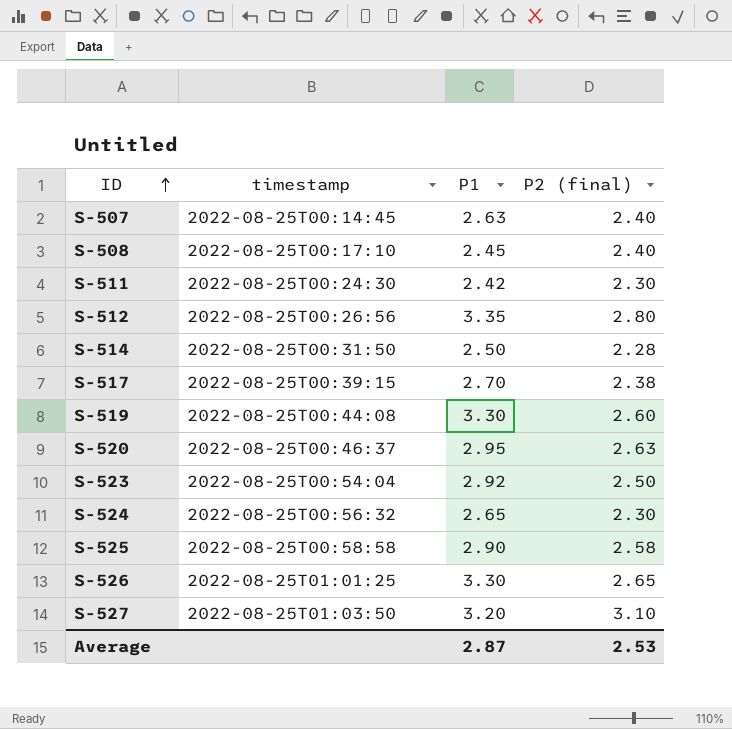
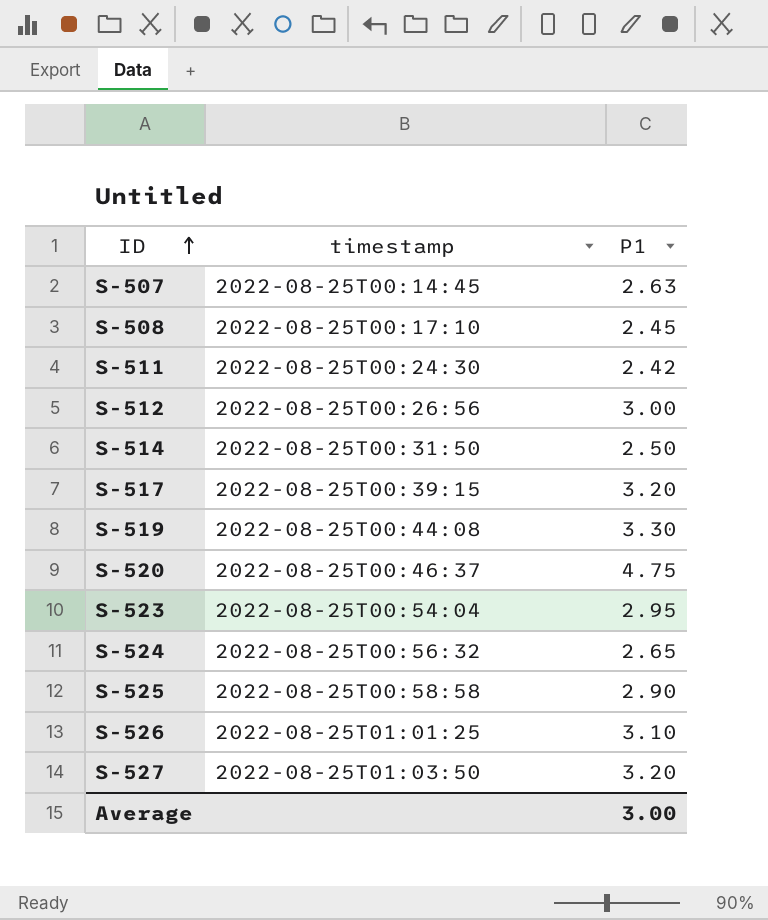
column P2 (final) | position: 4 -> none
S-512 | P1: 3.35 -> 3.00
S-517 | P1: 2.70 -> 3.20
S-520 | P1: 2.95 -> 4.75
S-523 | P1: 2.92 -> 2.95
S-526 | P1: 3.30 -> 3.10
Average | P1: 2.87 -> 3.00

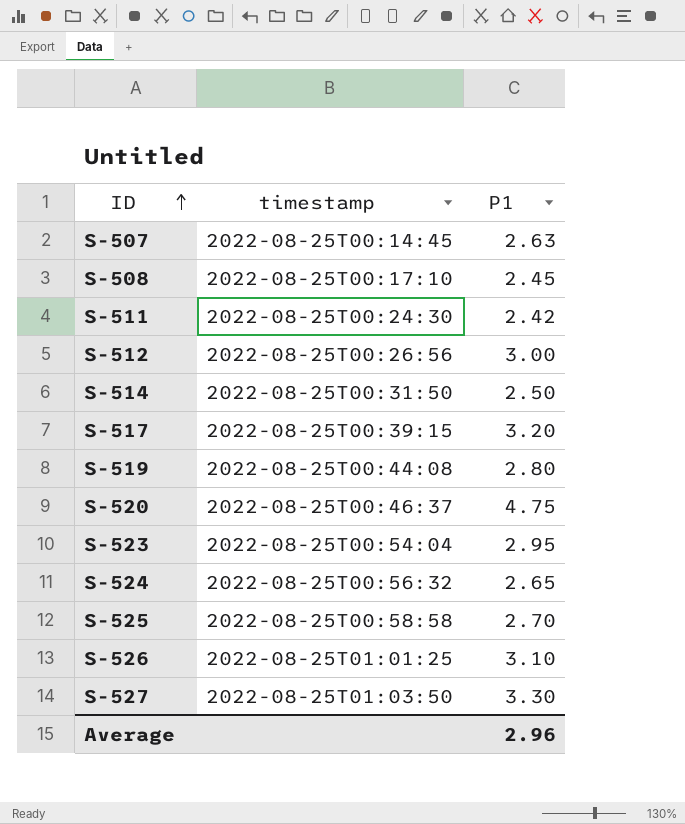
S-519 | P1: 3.30 -> 2.80
S-525 | P1: 2.90 -> 2.70
S-527 | P1: 3.20 -> 3.30
Average | P1: 3.00 -> 2.96

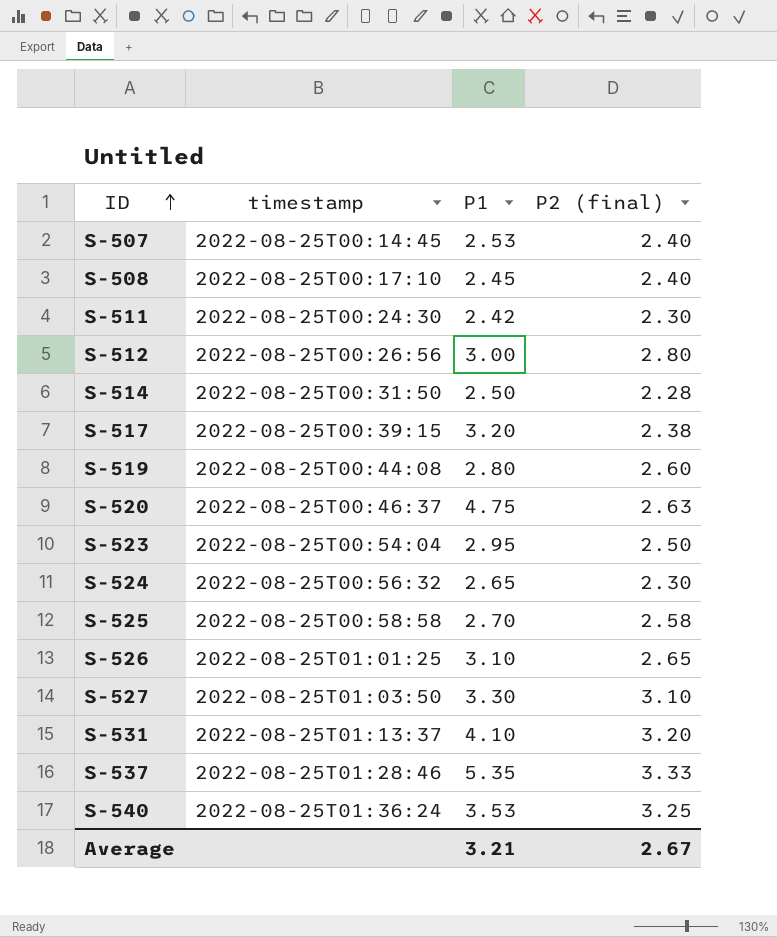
column P2 (final) | position: none -> 4
S-507 | P1: 2.63 -> 2.53
row S-531: none -> 2022-08-25T01:13:37 | 4.10 | 3.20
row S-537: none -> 2022-08-25T01:28:46 | 5.35 | 3.33
row S-540: none -> 2022-08-25T01:36:24 | 3.53 | 3.25
Average | P1: 2.96 -> 3.21

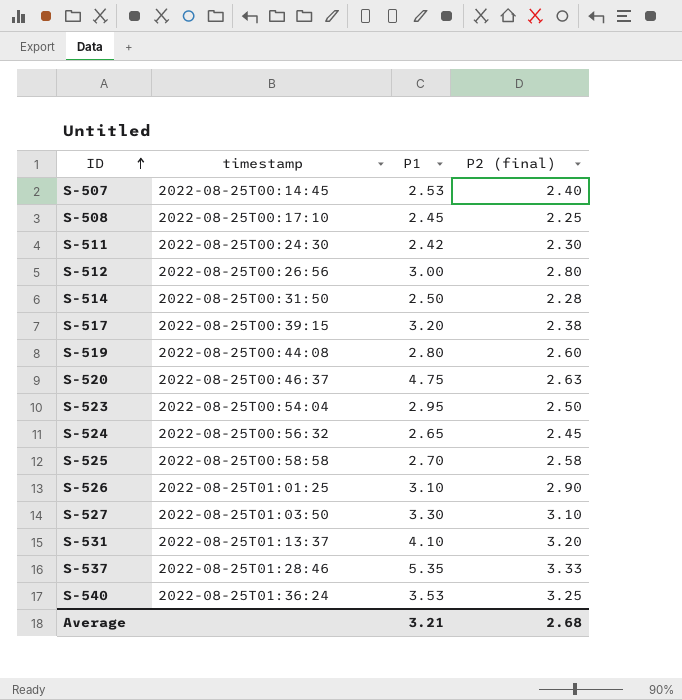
S-508 | P2 (final): 2.40 -> 2.25
S-524 | P2 (final): 2.30 -> 2.45
S-526 | P2 (final): 2.65 -> 2.90
Average | P2 (final): 2.67 -> 2.68

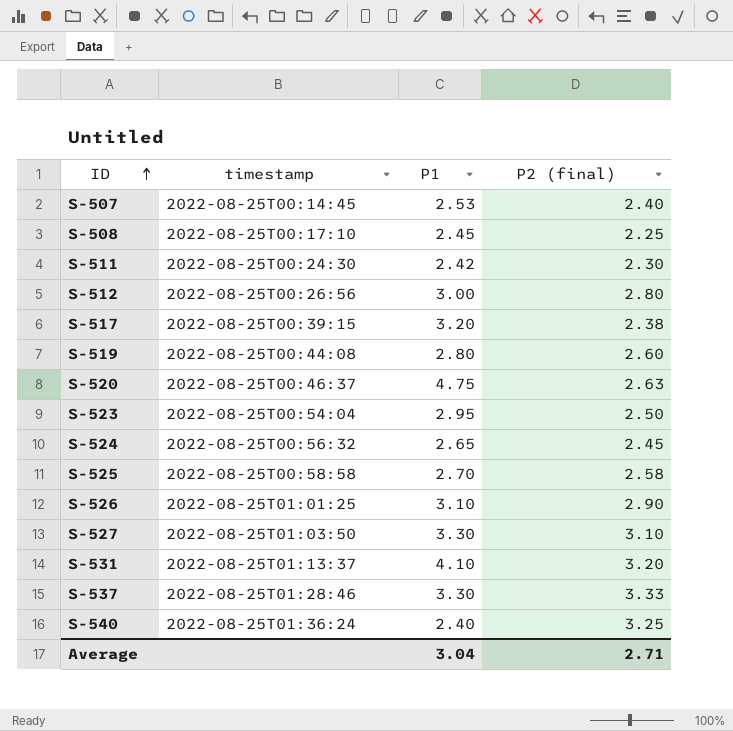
row S-514: 2022-08-25T00:31:50 | 2.50 | 2.28 -> none
S-537 | P1: 5.35 -> 3.30
S-540 | P1: 3.53 -> 2.40
Average | P1: 3.21 -> 3.04
Average | P2 (final): 2.68 -> 2.71

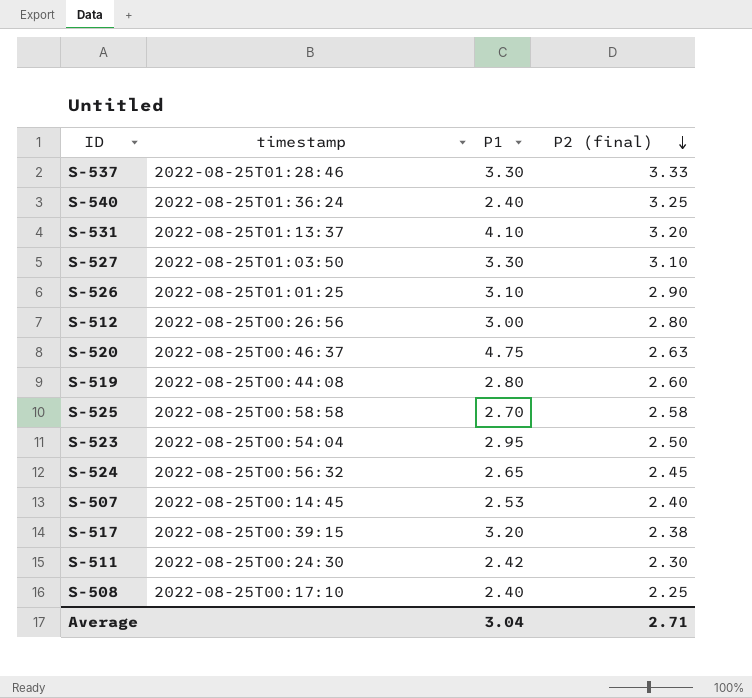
row order: ID ascending -> P2 (final) descending
S-508 | P1: 2.45 -> 2.40

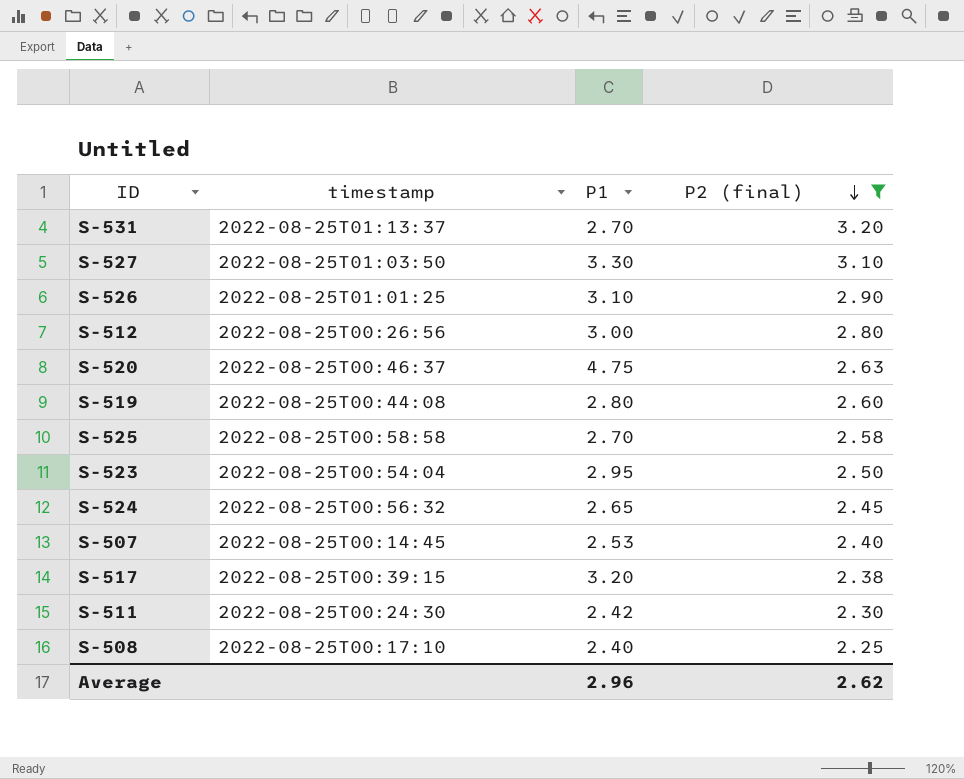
filter: none -> P2 (final) <= 3.20
S-531 | P1: 4.10 -> 2.70
Average | P1: 3.04 -> 2.96
Average | P2 (final): 2.71 -> 2.62

